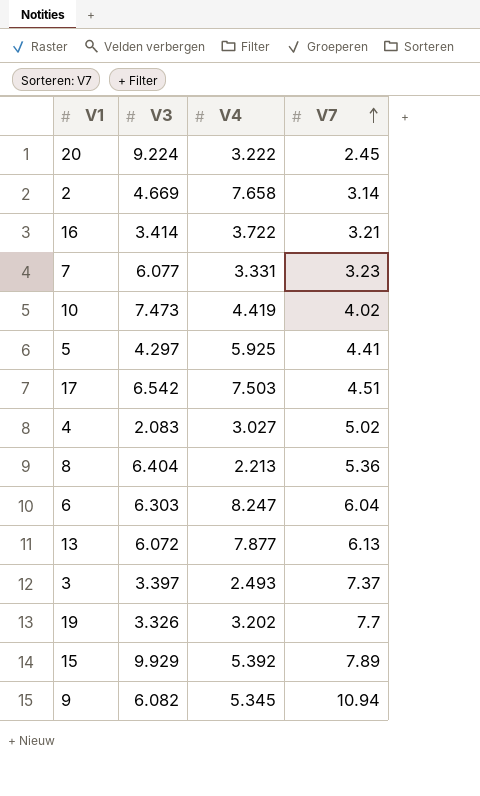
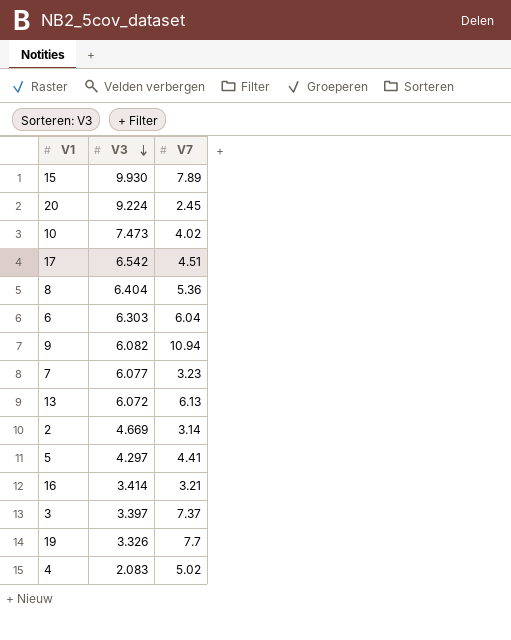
row order: V7 ascending -> V3 descending
column V4 | position: 3 -> none
15 | V3: 9.929 -> 9.930

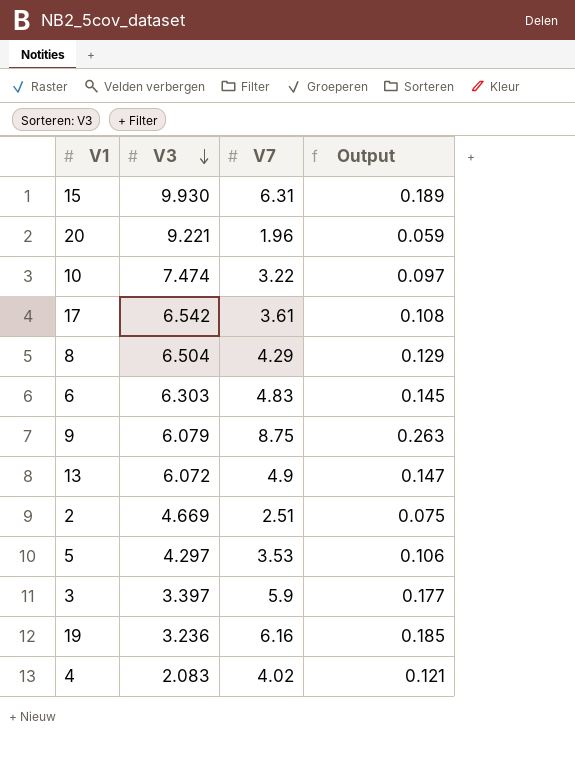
column Output | formula: none -> [V7] * 0.03
row 7: 6.077 | 3.23 -> none
row 16: 3.414 | 3.21 -> none
15 | V7: 7.89 -> 6.31
20 | V3: 9.224 -> 9.221
20 | V7: 2.45 -> 1.96
10 | V3: 7.473 -> 7.474
10 | V7: 4.02 -> 3.22
17 | V7: 4.51 -> 3.61
8 | V3: 6.404 -> 6.504
8 | V7: 5.36 -> 4.29
6 | V7: 6.04 -> 4.83
9 | V3: 6.082 -> 6.079
9 | V7: 10.94 -> 8.75
13 | V7: 6.13 -> 4.9
2 | V7: 3.14 -> 2.51
5 | V7: 4.41 -> 3.53
3 | V7: 7.37 -> 5.9
19 | V3: 3.326 -> 3.236
19 | V7: 7.7 -> 6.16
4 | V7: 5.02 -> 4.02

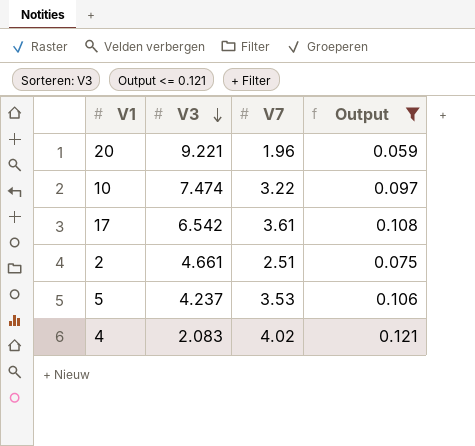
filter: none -> Output <= 0.121
2 | V3: 4.669 -> 4.661
5 | V3: 4.297 -> 4.237

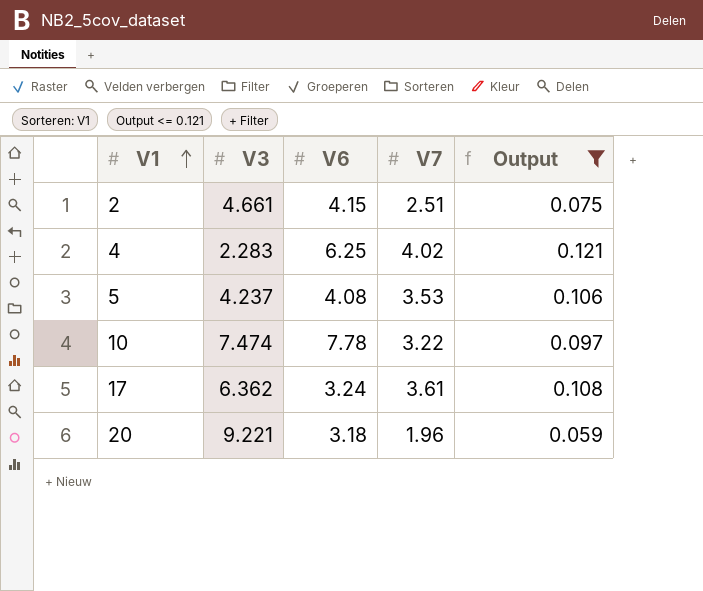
row order: V3 descending -> V1 ascending
column V6 | position: none -> 3
4 | V3: 2.083 -> 2.283
17 | V3: 6.542 -> 6.362

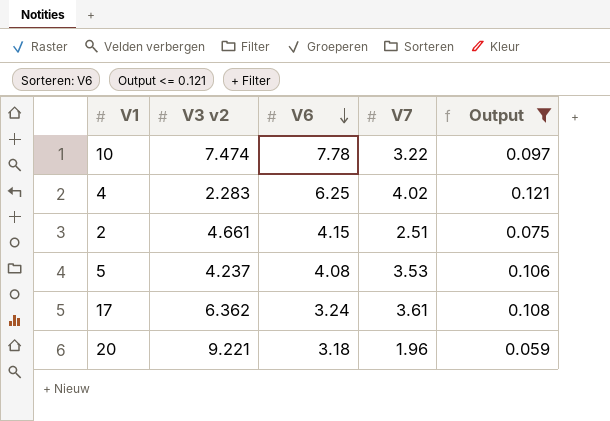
row order: V1 ascending -> V6 descending
column name: V3 -> V3 v2

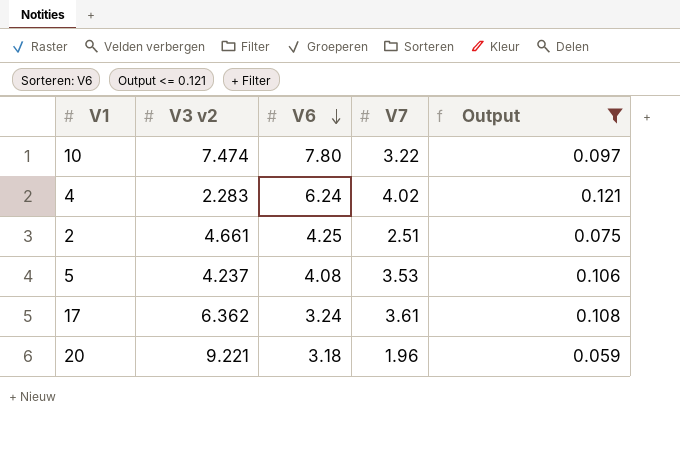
10 | V6: 7.78 -> 7.80
4 | V6: 6.25 -> 6.24
2 | V6: 4.15 -> 4.25

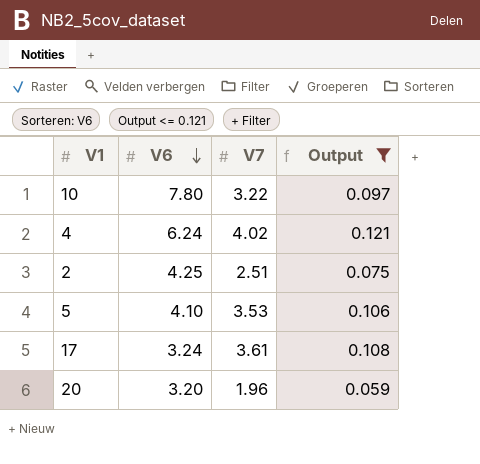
column V3 v2 | position: 2 -> none
5 | V6: 4.08 -> 4.10
20 | V6: 3.18 -> 3.20

